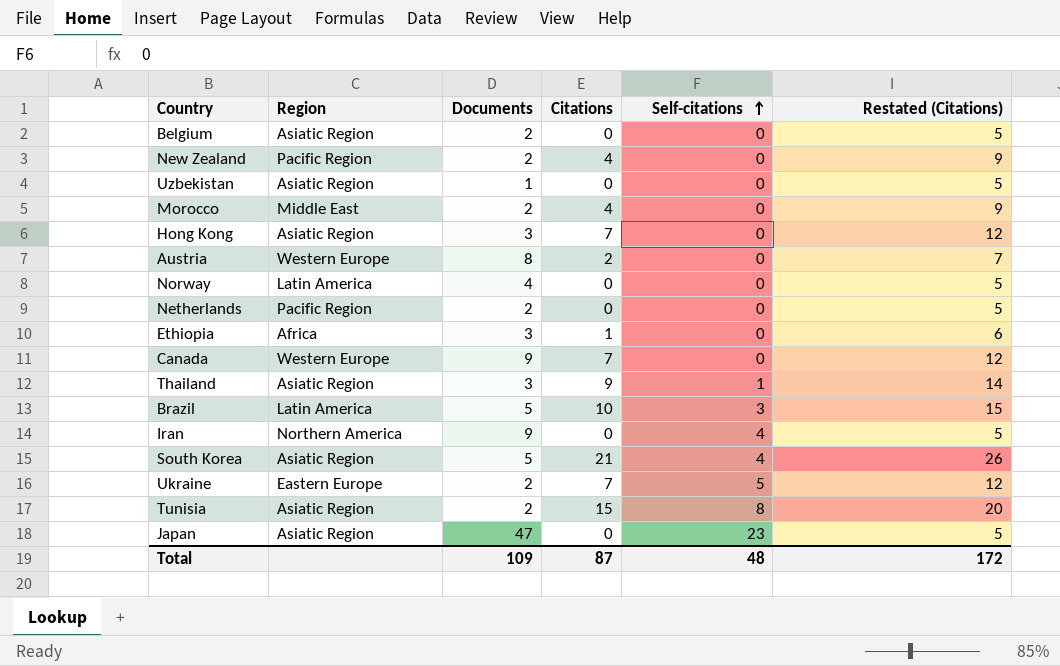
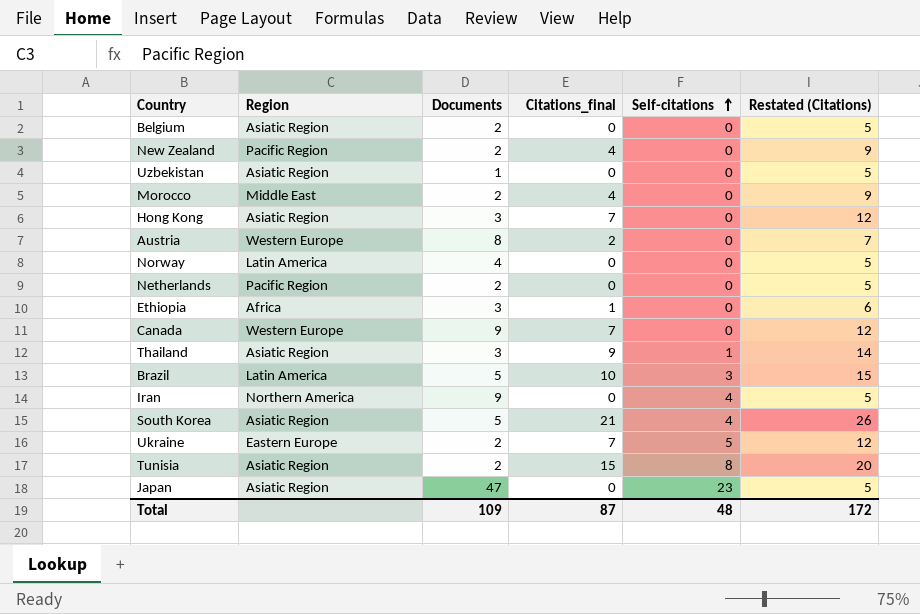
column name: Citations -> Citations_final

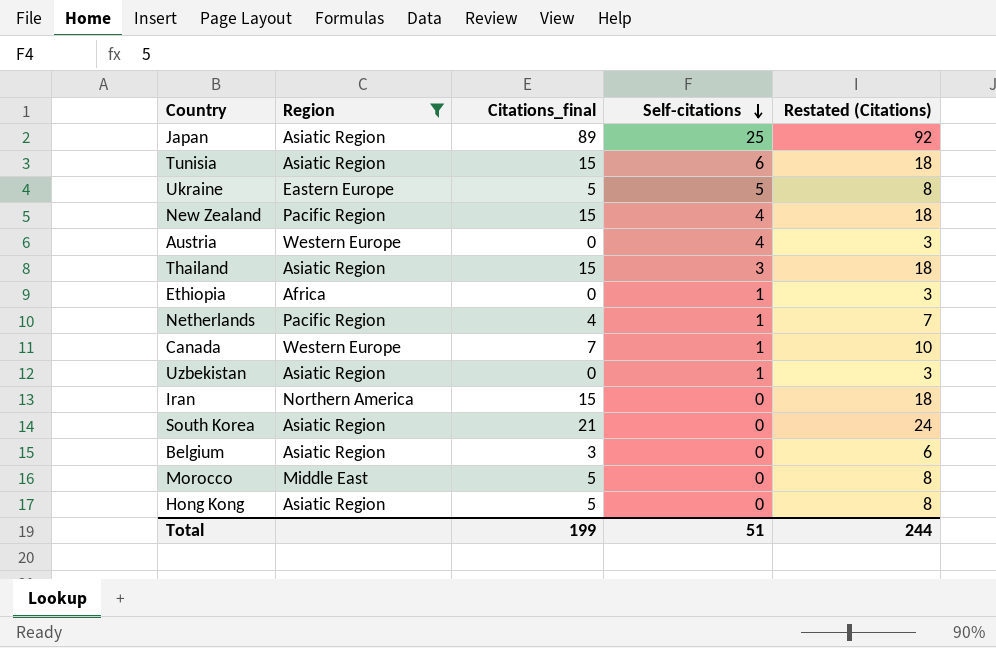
filter: none -> Region != Latin America
row order: Self-citations ascending -> Self-citations descending
column Documents | position: 3 -> none
column Restated (Citations) | formula: [Citations_final] + 5 -> [Citations_final] + 3
Japan | Citations_final: 0 -> 89
Japan | Self-citations: 23 -> 25
Tunisia | Self-citations: 8 -> 6
Ukraine | Citations_final: 7 -> 5
New Zealand | Citations_final: 4 -> 15
New Zealand | Self-citations: 0 -> 4
Austria | Citations_final: 2 -> 0
Austria | Self-citations: 0 -> 4
Thailand | Citations_final: 9 -> 15
Thailand | Self-citations: 1 -> 3
Ethiopia | Citations_final: 1 -> 0
Ethiopia | Self-citations: 0 -> 1
Netherlands | Citations_final: 0 -> 4
Netherlands | Self-citations: 0 -> 1
Canada | Self-citations: 0 -> 1
Uzbekistan | Self-citations: 0 -> 1
Iran | Citations_final: 0 -> 15
Iran | Self-citations: 4 -> 0
South Korea | Self-citations: 4 -> 0
Belgium | Citations_final: 0 -> 3
Morocco | Citations_final: 4 -> 5
Hong Kong | Citations_final: 7 -> 5
Total | Citations_final: 87 -> 199
Total | Self-citations: 48 -> 51
Total | Restated (Citations): 172 -> 244

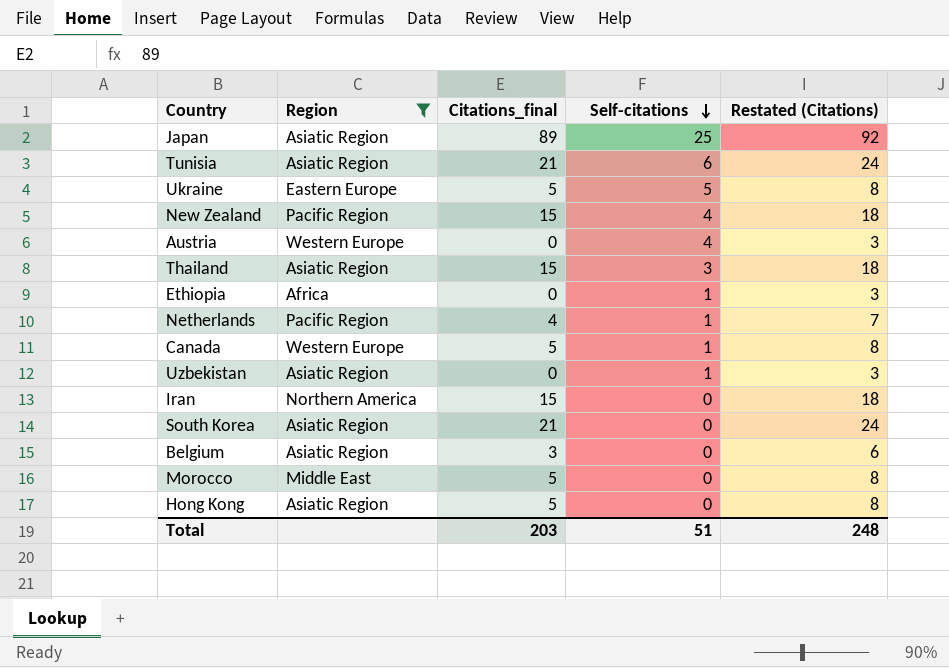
Tunisia | Citations_final: 15 -> 21
Tunisia | Restated (Citations): 18 -> 24
Canada | Citations_final: 7 -> 5
Canada | Restated (Citations): 10 -> 8
Total | Citations_final: 199 -> 203
Total | Restated (Citations): 244 -> 248

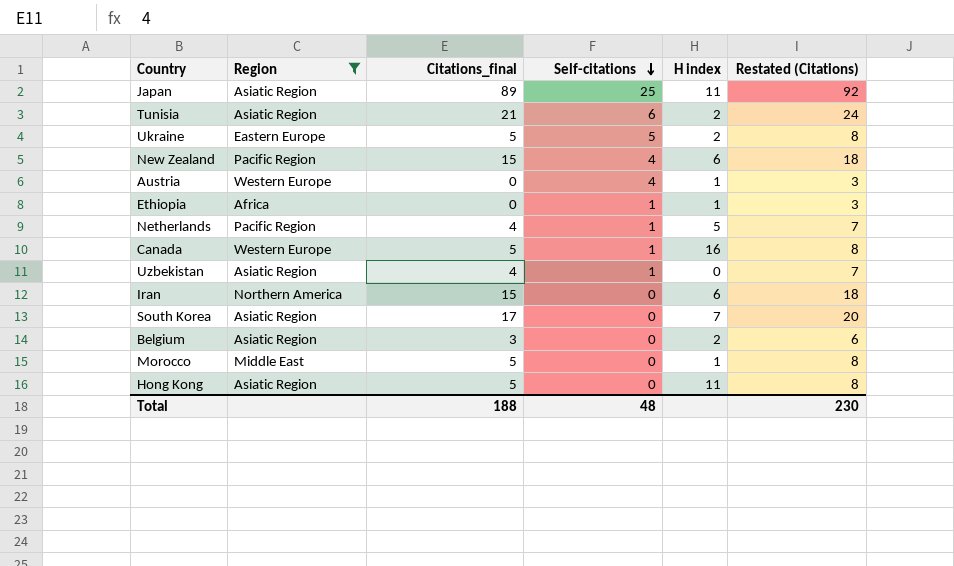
column H index | position: none -> 5
row Thailand: Asiatic Region | 15 | 3 | 18 -> none
Uzbekistan | Citations_final: 0 -> 4
Uzbekistan | Restated (Citations): 3 -> 7
South Korea | Citations_final: 21 -> 17
South Korea | Restated (Citations): 24 -> 20
Total | Citations_final: 203 -> 188
Total | Self-citations: 51 -> 48
Total | Restated (Citations): 248 -> 230

